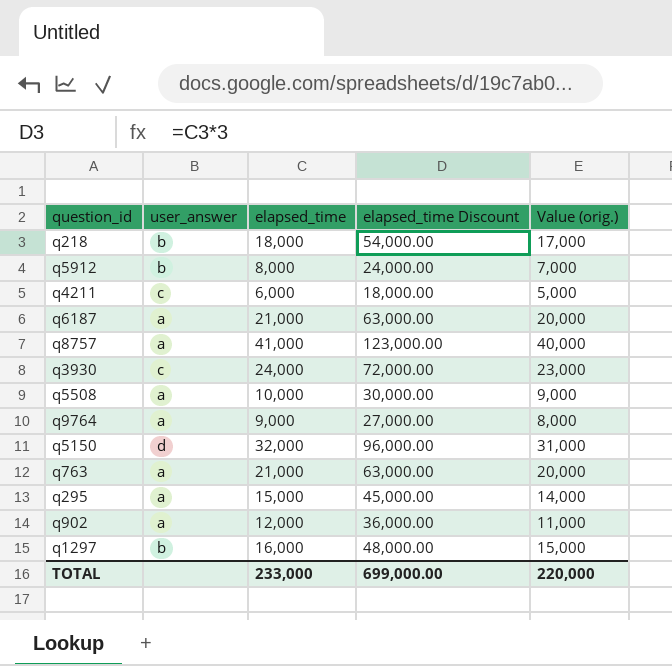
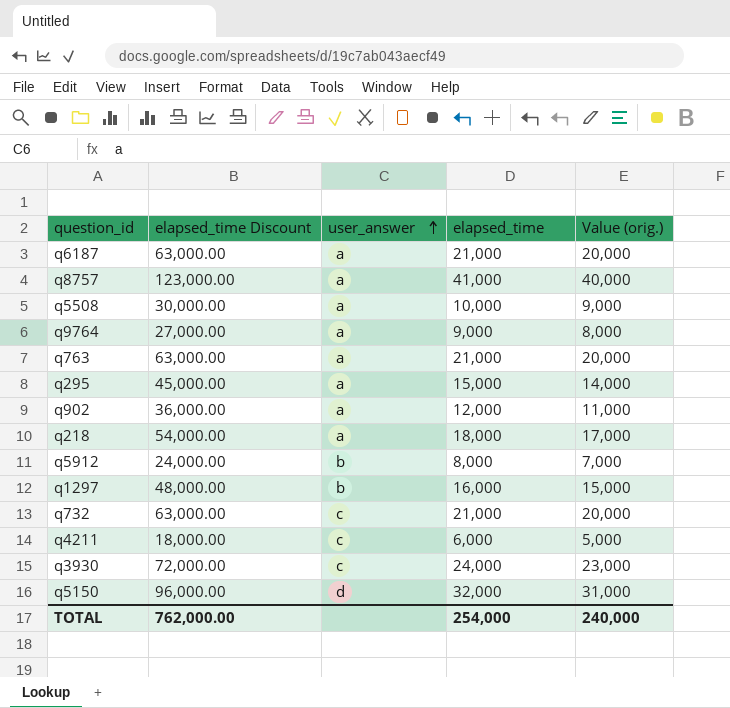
row order: none -> user_answer ascending
column elapsed_time Discount | position: 4 -> 2
q218 | user_answer: b -> a
row q732: none -> 63,000.00 | c | 21,000 | 20,000
TOTAL | elapsed_time Discount: 699,000.00 -> 762,000.00
TOTAL | elapsed_time: 233,000 -> 254,000
TOTAL | Value (orig.): 220,000 -> 240,000

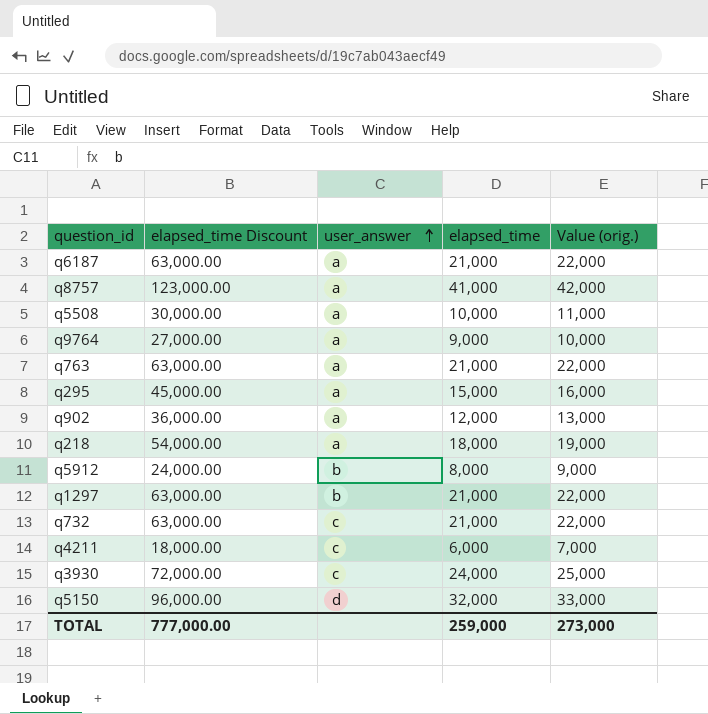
column Value (orig.) | formula: [elapsed_time] - 1000 -> [elapsed_time] + 1000
q1297 | elapsed_time Discount: 48,000.00 -> 63,000.00
q1297 | elapsed_time: 16,000 -> 21,000
TOTAL | elapsed_time Discount: 762,000.00 -> 777,000.00
TOTAL | elapsed_time: 254,000 -> 259,000
TOTAL | Value (orig.): 240,000 -> 273,000

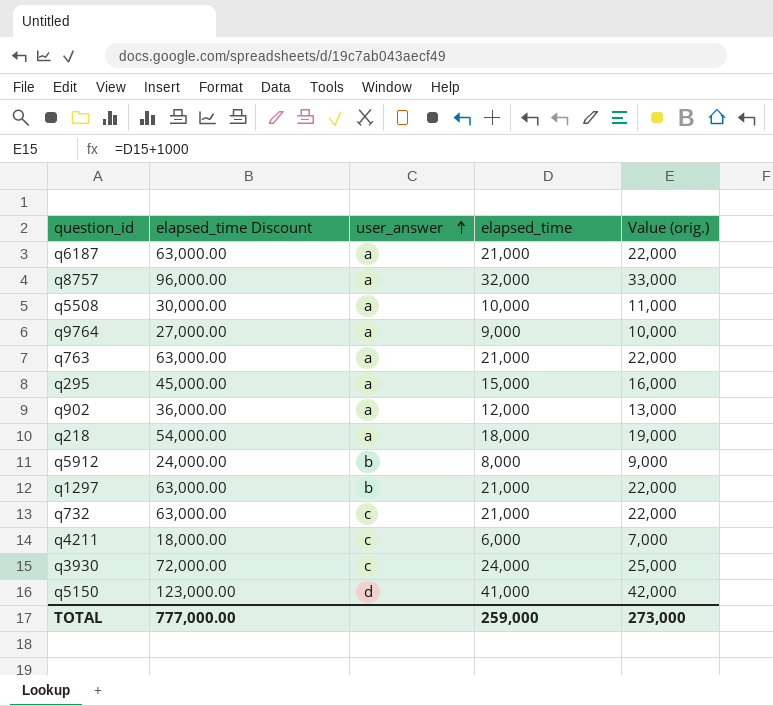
q8757 | elapsed_time Discount: 123,000.00 -> 96,000.00
q8757 | elapsed_time: 41,000 -> 32,000
q8757 | Value (orig.): 42,000 -> 33,000
q5150 | elapsed_time Discount: 96,000.00 -> 123,000.00
q5150 | elapsed_time: 32,000 -> 41,000
q5150 | Value (orig.): 33,000 -> 42,000

